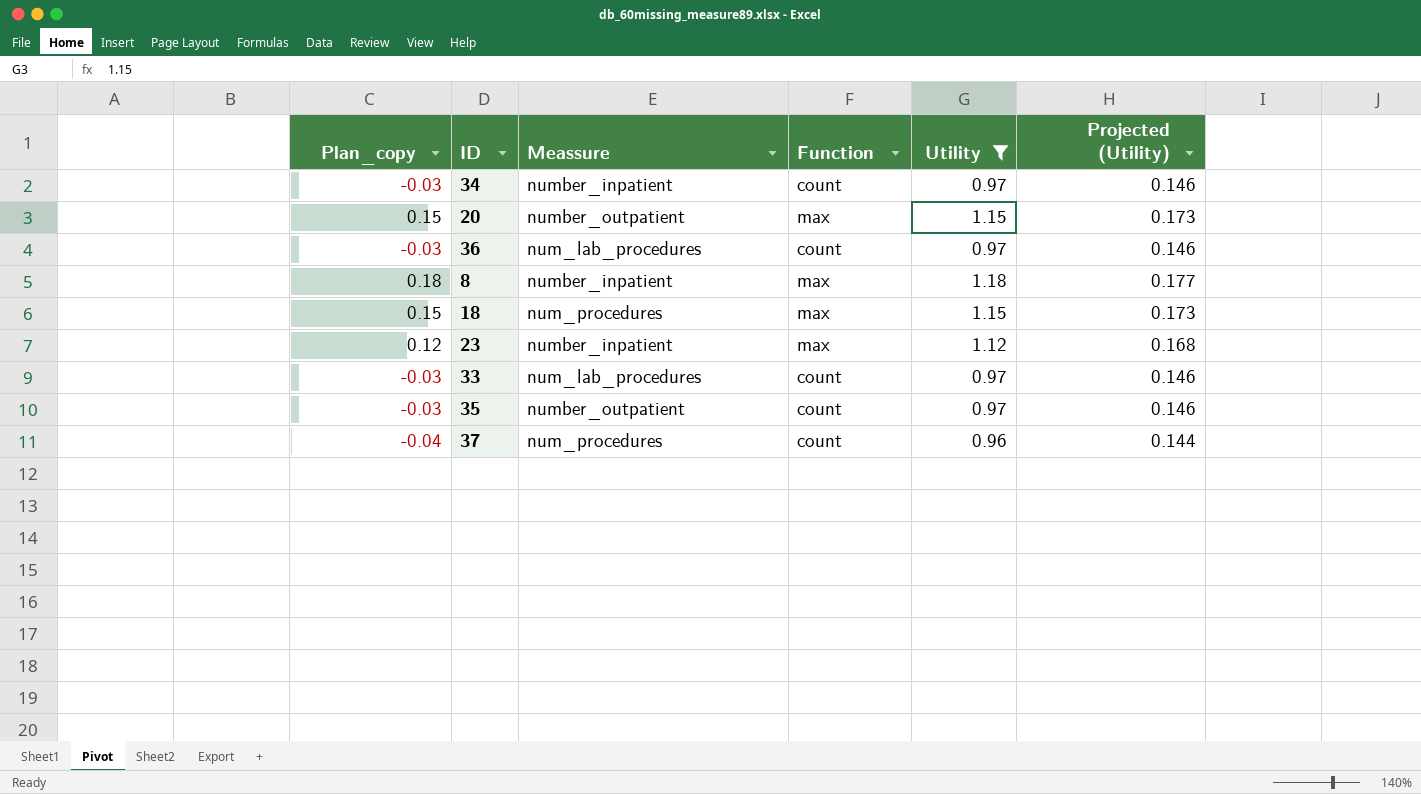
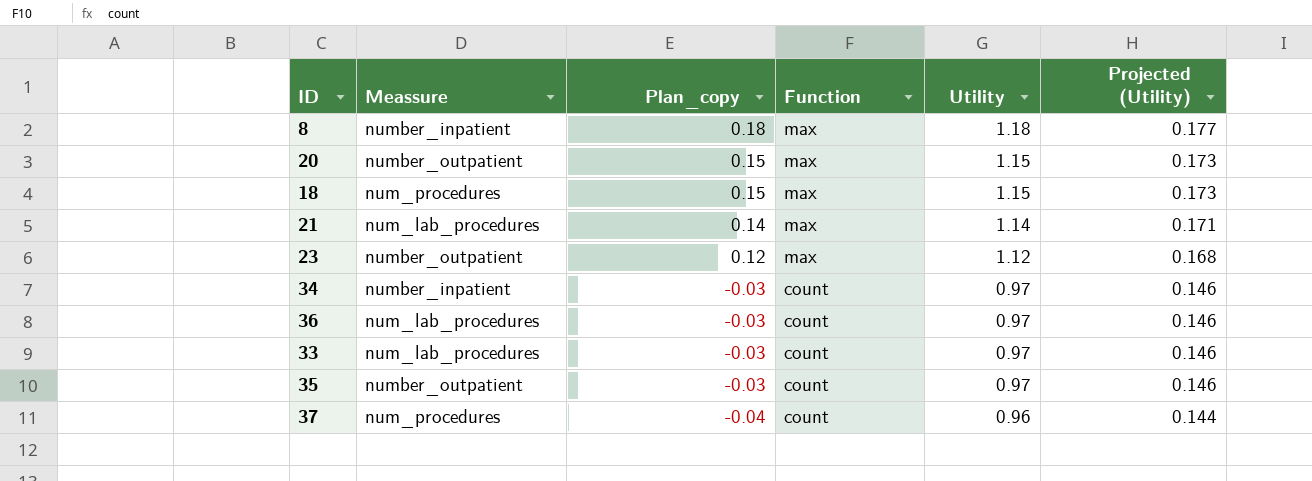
filter: Utility != 1.14 -> none
row order: none -> Plan_copy descending
column Plan_copy | position: 1 -> 3
23 | Meassure: number_inpatient -> number_outpatient

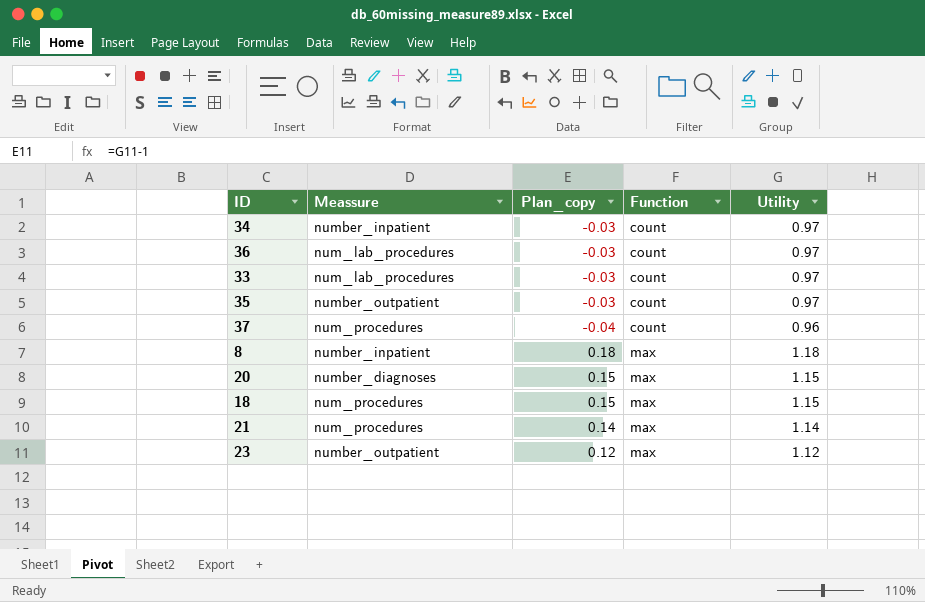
row order: Plan_copy descending -> Function ascending
column Projected (Utility) | formula: [Utility] * 0.15 -> none
20 | Meassure: number_outpatient -> number_diagnoses
21 | Meassure: num_lab_procedures -> num_procedures

